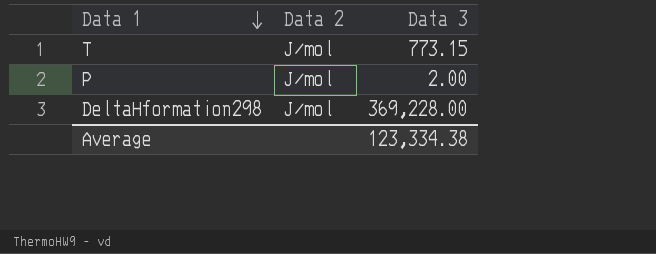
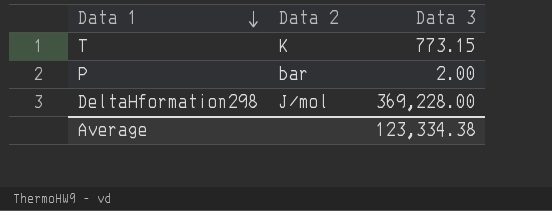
T | Data 2: J/mol -> K
P | Data 2: J/mol -> bar

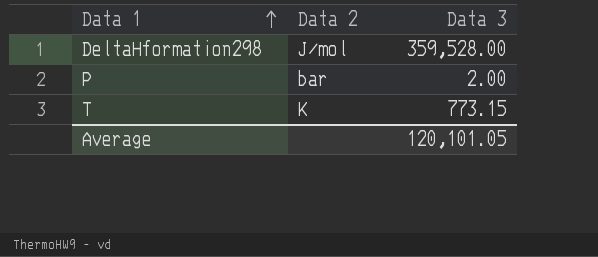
row order: Data 1 descending -> Data 1 ascending
DeltaHformation298 | Data 3: 369,228.00 -> 359,528.00
Average | Data 3: 123,334.38 -> 120,101.05

